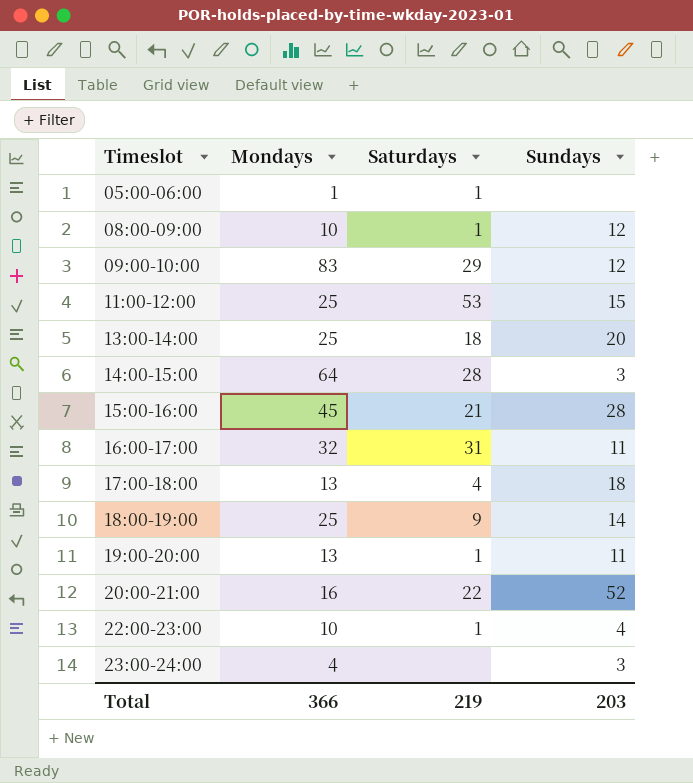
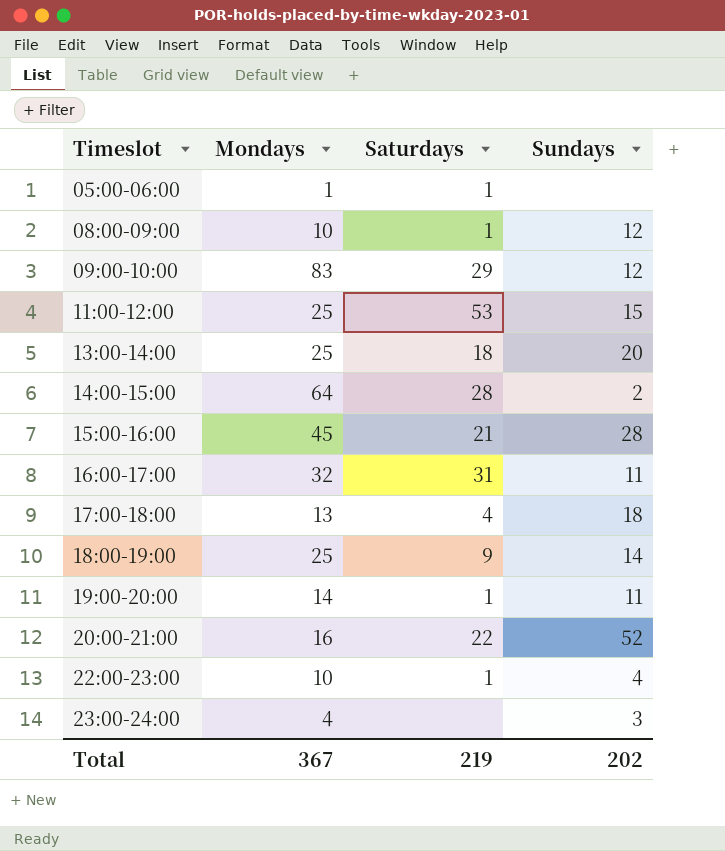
14:00-15:00 | Sundays: 3 -> 2
19:00-20:00 | Mondays: 13 -> 14
Total | Mondays: 366 -> 367
Total | Sundays: 203 -> 202

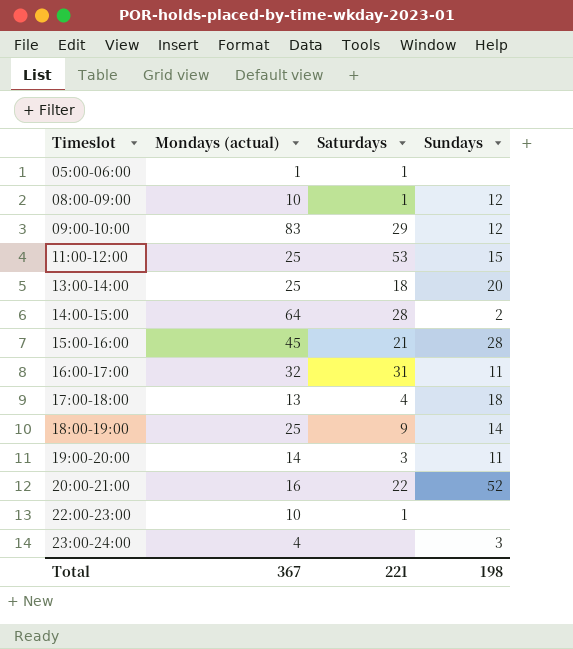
column name: Mondays -> Mondays (actual)
19:00-20:00 | Saturdays: 1 -> 3
22:00-23:00 | Sundays: 4 -> none
Total | Saturdays: 219 -> 221
Total | Sundays: 202 -> 198

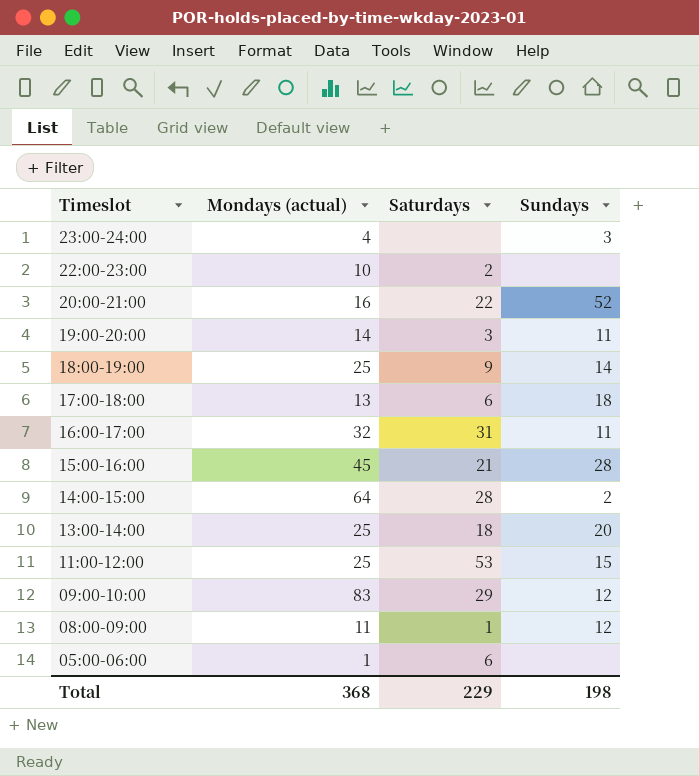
row order: Timeslot ascending -> Timeslot descending
22:00-23:00 | Saturdays: 1 -> 2
17:00-18:00 | Saturdays: 4 -> 6
08:00-09:00 | Mondays (actual): 10 -> 11
05:00-06:00 | Saturdays: 1 -> 6
Total | Mondays (actual): 367 -> 368
Total | Saturdays: 221 -> 229

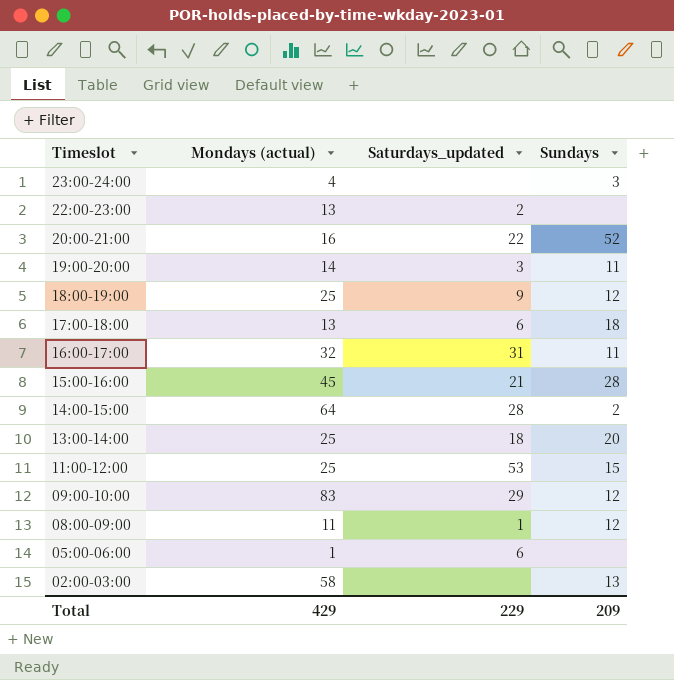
column name: Saturdays -> Saturdays_updated
22:00-23:00 | Mondays (actual): 10 -> 13
18:00-19:00 | Sundays: 14 -> 12
row 02:00-03:00: none -> 58 | none | 13
Total | Mondays (actual): 368 -> 429
Total | Sundays: 198 -> 209

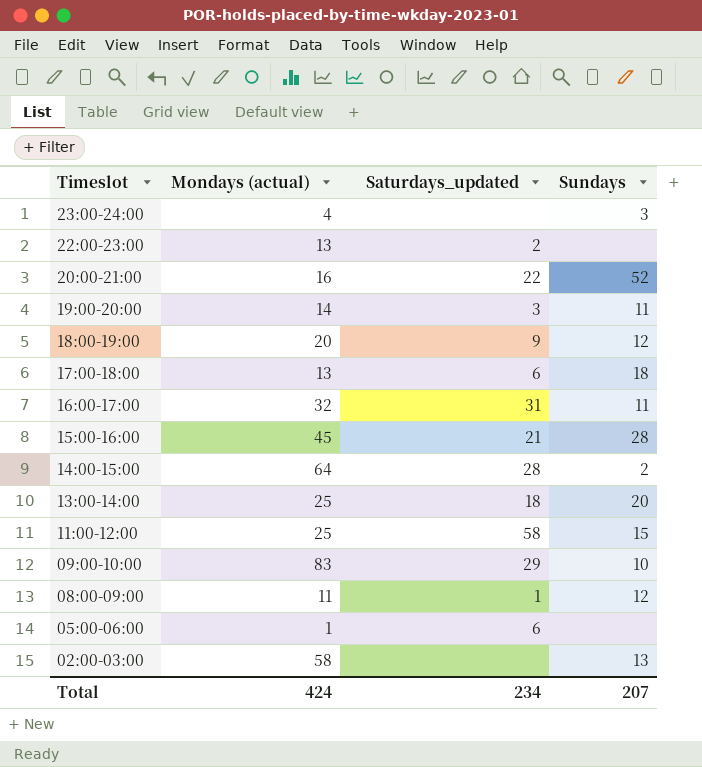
18:00-19:00 | Mondays (actual): 25 -> 20
11:00-12:00 | Saturdays_updated: 53 -> 58
09:00-10:00 | Sundays: 12 -> 10
Total | Mondays (actual): 429 -> 424
Total | Saturdays_updated: 229 -> 234
Total | Sundays: 209 -> 207

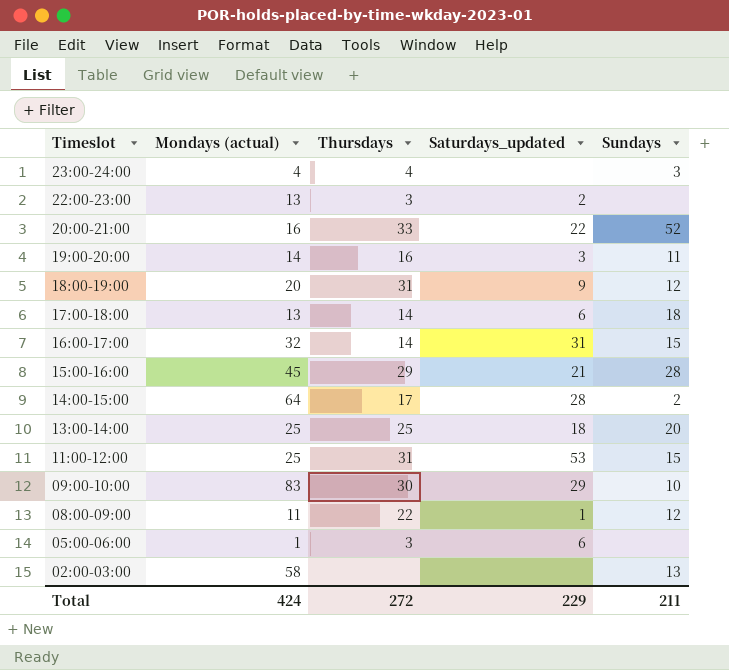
column Thursdays | position: none -> 3
16:00-17:00 | Sundays: 11 -> 15
11:00-12:00 | Saturdays_updated: 58 -> 53
Total | Saturdays_updated: 234 -> 229
Total | Sundays: 207 -> 211

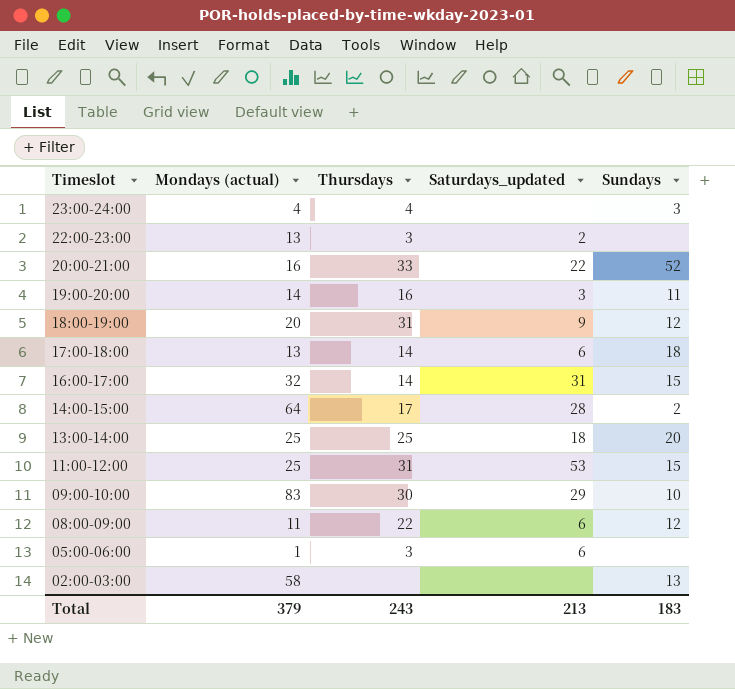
row 15:00-16:00: 45 | 29 | 21 | 28 -> none
08:00-09:00 | Saturdays_updated: 1 -> 6
Total | Mondays (actual): 424 -> 379
Total | Thursdays: 272 -> 243
Total | Saturdays_updated: 229 -> 213
Total | Sundays: 211 -> 183

